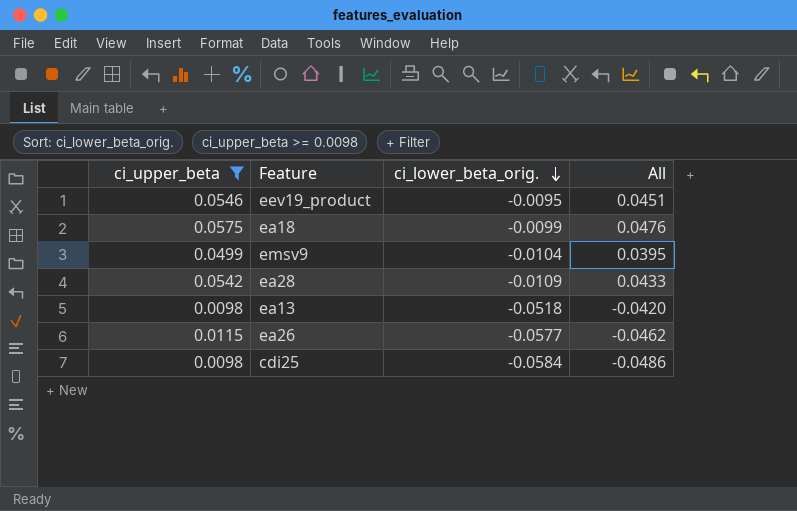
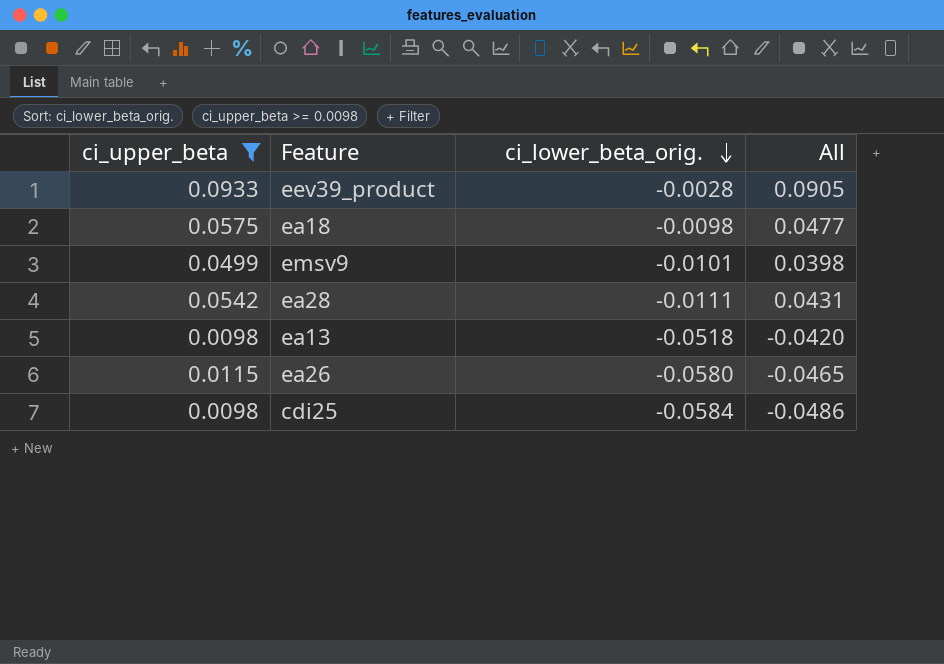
row eev19_product: 0.0546 | -0.0095 | 0.0451 -> none
row eev39_product: none -> 0.0933 | -0.0028 | 0.0905
ea18 | ci_lower_beta_orig.: -0.0099 -> -0.0098
ea18 | All: 0.0476 -> 0.0477
emsv9 | ci_lower_beta_orig.: -0.0104 -> -0.0101
emsv9 | All: 0.0395 -> 0.0398
ea28 | ci_lower_beta_orig.: -0.0109 -> -0.0111
ea28 | All: 0.0433 -> 0.0431
ea26 | ci_lower_beta_orig.: -0.0577 -> -0.0580
ea26 | All: -0.0462 -> -0.0465

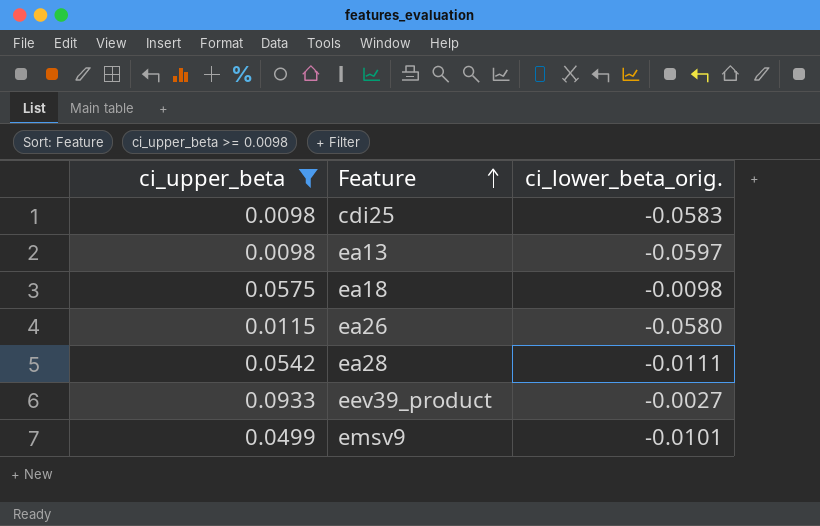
row order: ci_lower_beta_orig. descending -> Feature ascending
column All | formula: [ci_upper_beta] + [ci_lower_beta_orig.] -> none
cdi25 | ci_lower_beta_orig.: -0.0584 -> -0.0583
ea13 | ci_lower_beta_orig.: -0.0518 -> -0.0597
eev39_product | ci_lower_beta_orig.: -0.0028 -> -0.0027

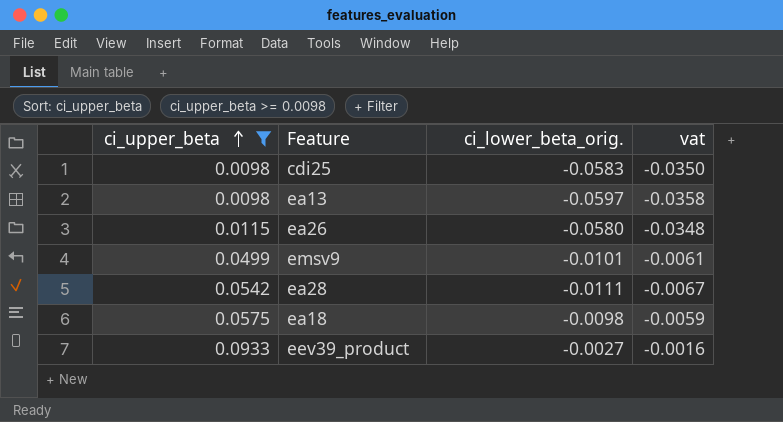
row order: Feature ascending -> ci_upper_beta ascending
column vat | formula: none -> [ci_lower_beta_orig.] * 0.6

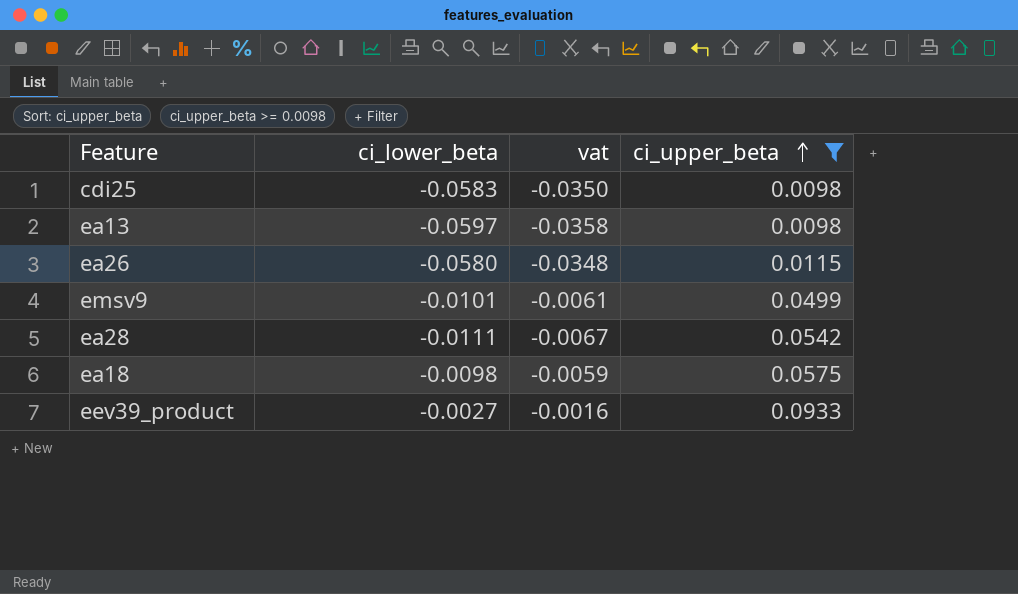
column name: ci_lower_beta_orig. -> ci_lower_beta
column ci_upper_beta | position: 1 -> 4

